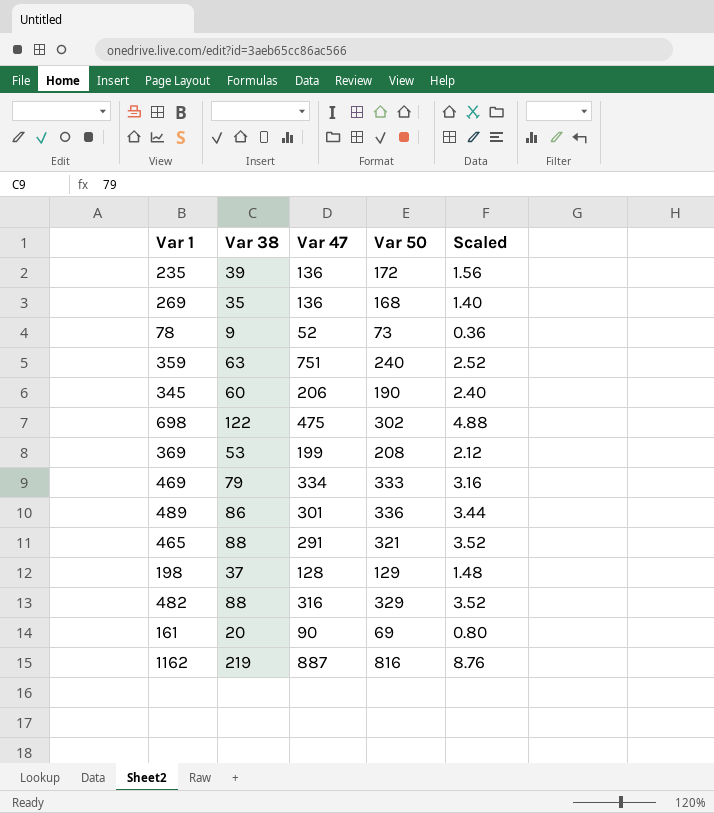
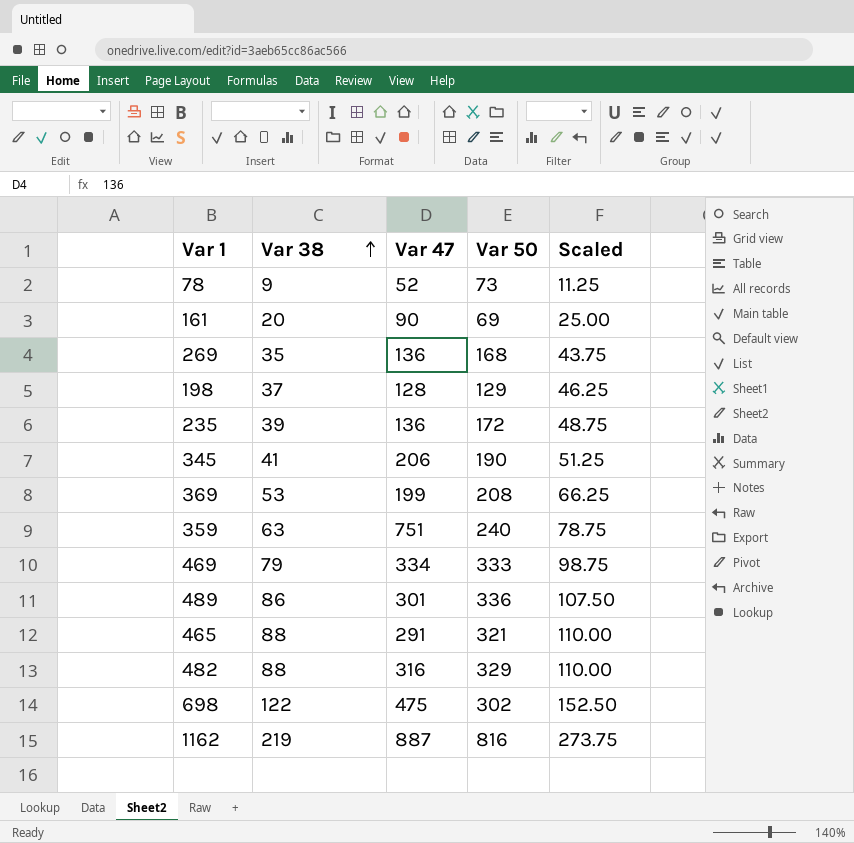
row order: none -> Var 38 ascending
column Scaled | formula: [Var 38] * 0.04 -> [Var 38] * 1.25
345 | Var 38: 60 -> 41

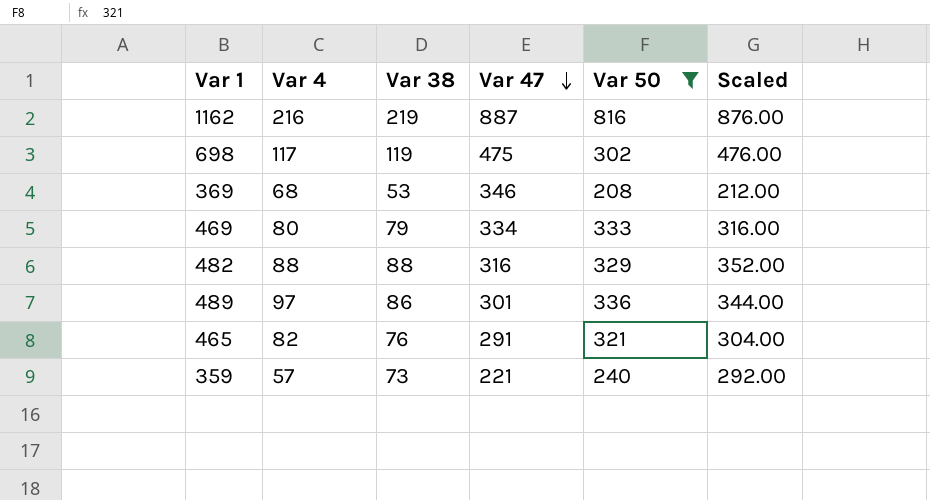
filter: none -> Var 50 >= 208
row order: Var 38 ascending -> Var 47 descending
column Var 4 | position: none -> 2
column Scaled | formula: [Var 38] * 1.25 -> [Var 38] * 4
698 | Var 38: 122 -> 119
369 | Var 47: 199 -> 346
465 | Var 38: 88 -> 76
359 | Var 38: 63 -> 73
359 | Var 47: 751 -> 221

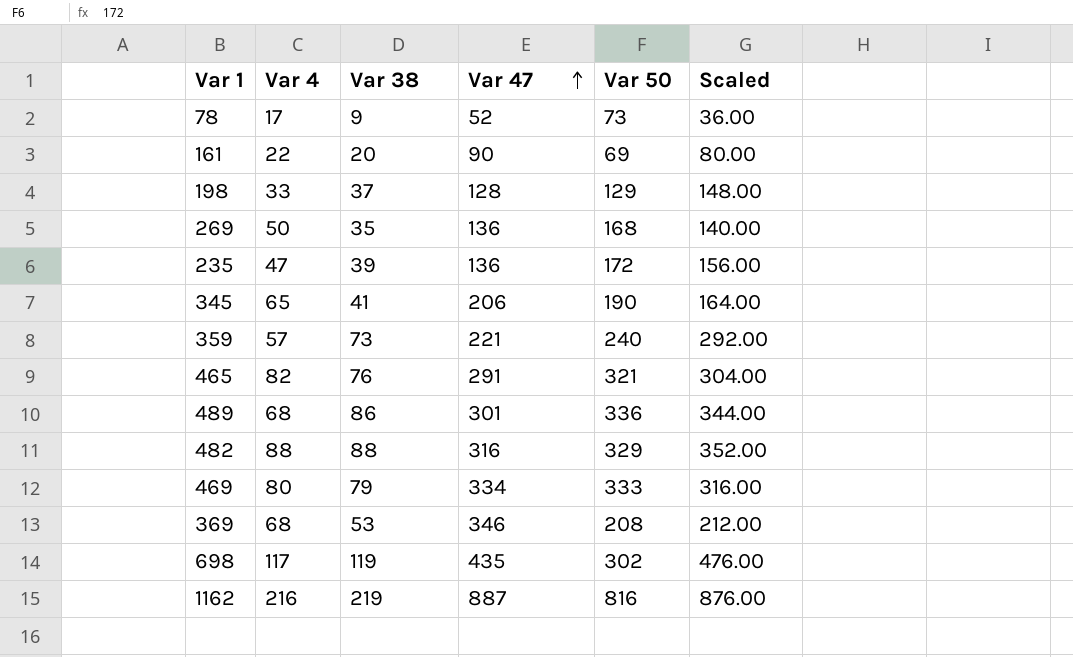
filter: Var 50 >= 208 -> none
row order: Var 47 descending -> Var 47 ascending
489 | Var 4: 97 -> 68
698 | Var 47: 475 -> 435

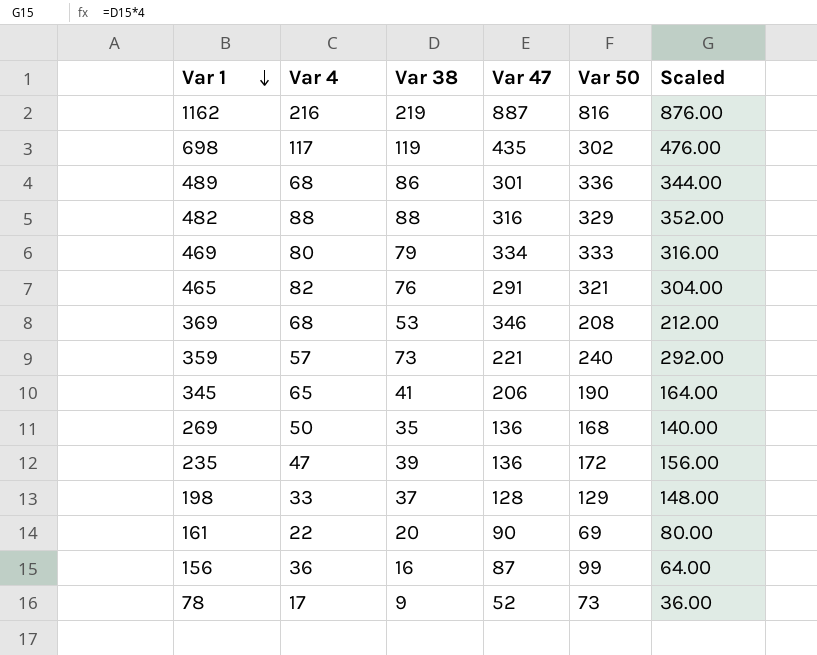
row order: Var 47 ascending -> Var 1 descending
row 156: none -> 36 | 16 | 87 | 99 | 64.00

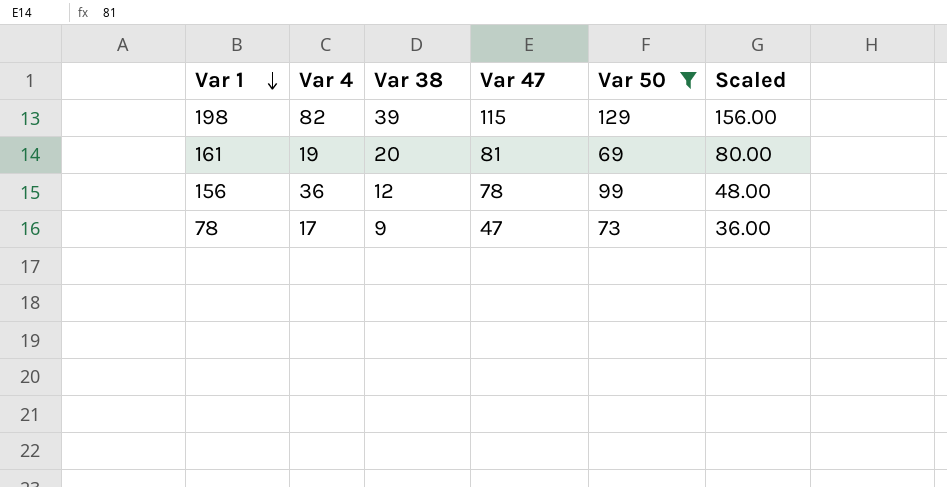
filter: none -> Var 50 <= 129
198 | Var 4: 33 -> 82
198 | Var 38: 37 -> 39
198 | Var 47: 128 -> 115
198 | Scaled: 148.00 -> 156.00
161 | Var 4: 22 -> 19
161 | Var 47: 90 -> 81
156 | Var 38: 16 -> 12
156 | Var 47: 87 -> 78
156 | Scaled: 64.00 -> 48.00
78 | Var 47: 52 -> 47

